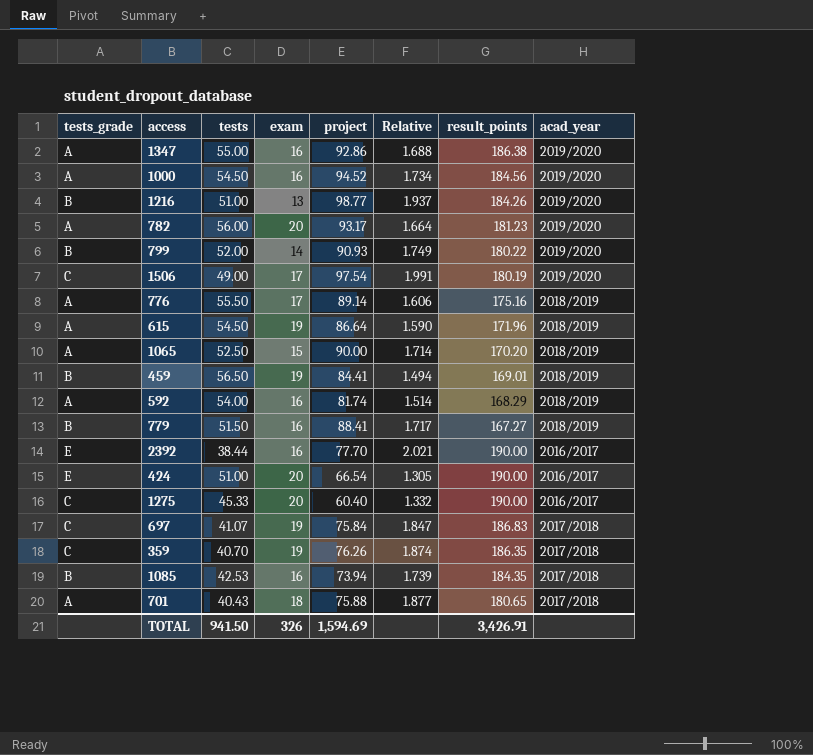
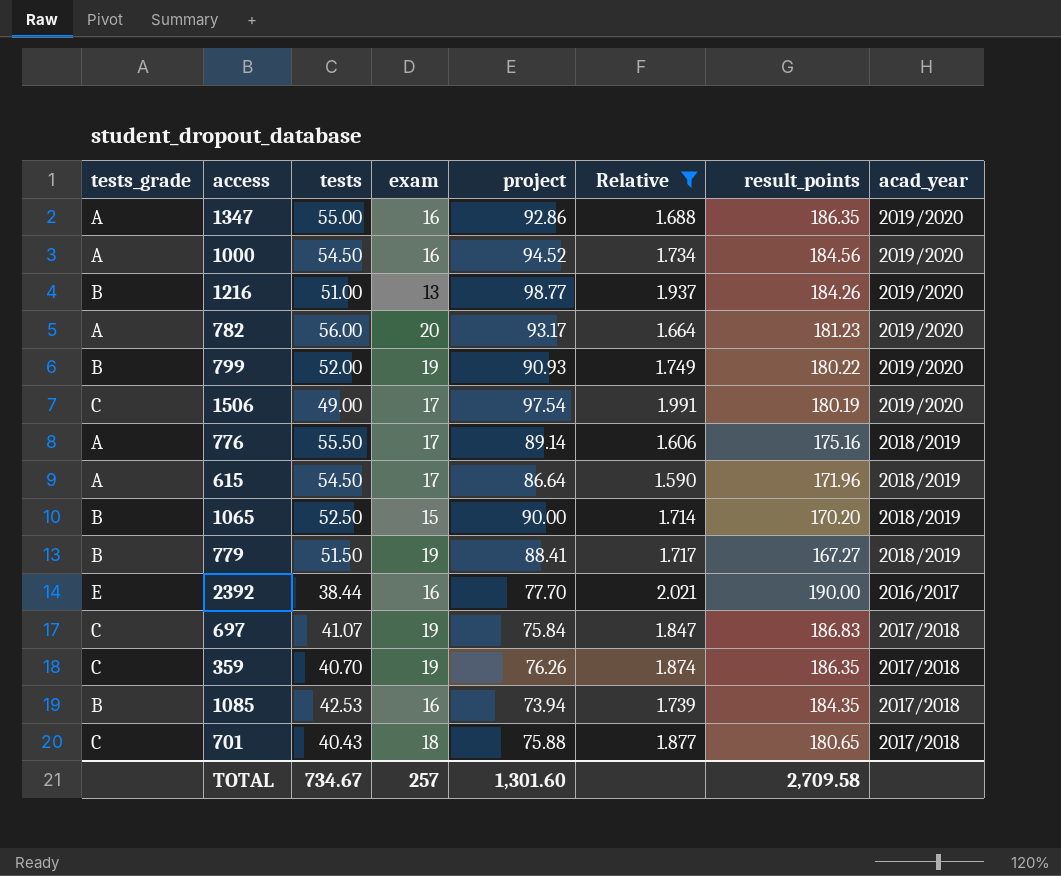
filter: none -> Relative >= 1.590
1347 | result_points: 186.38 -> 186.35
799 | exam: 14 -> 19
615 | exam: 19 -> 17
1065 | tests_grade: A -> B
779 | exam: 16 -> 19
701 | tests_grade: A -> C
TOTAL | tests: 941.50 -> 734.67
TOTAL | exam: 326 -> 257
TOTAL | project: 1,594.69 -> 1,301.60
TOTAL | result_points: 3,426.91 -> 2,709.58

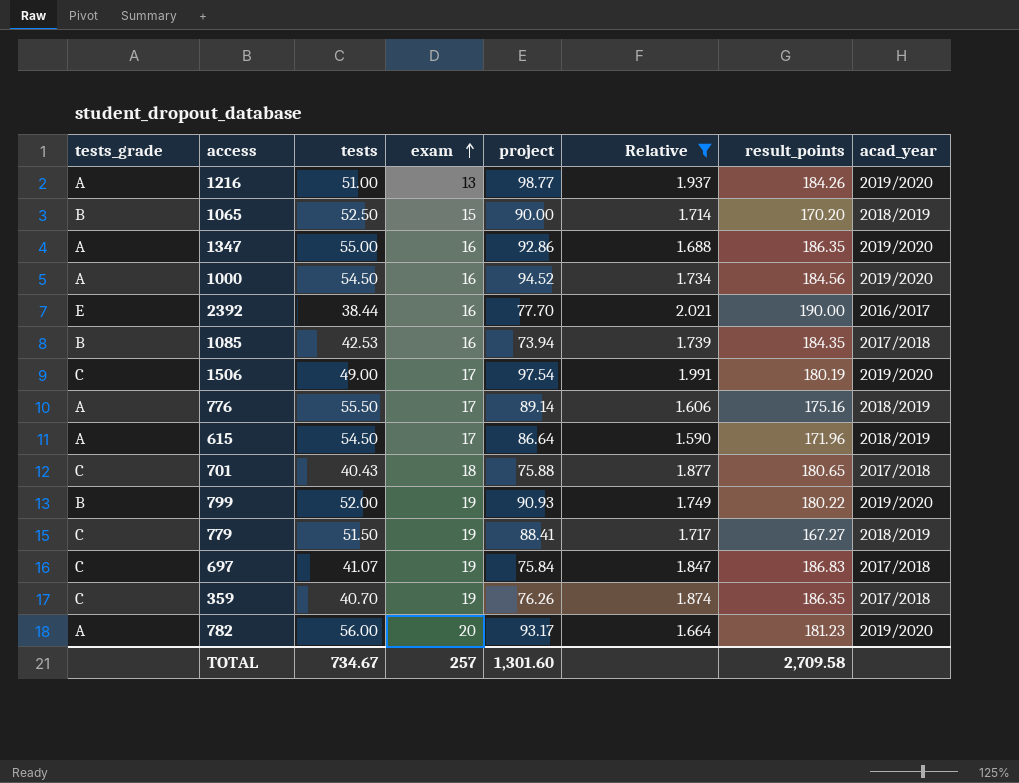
row order: none -> exam ascending
1216 | tests_grade: B -> A
779 | tests_grade: B -> C

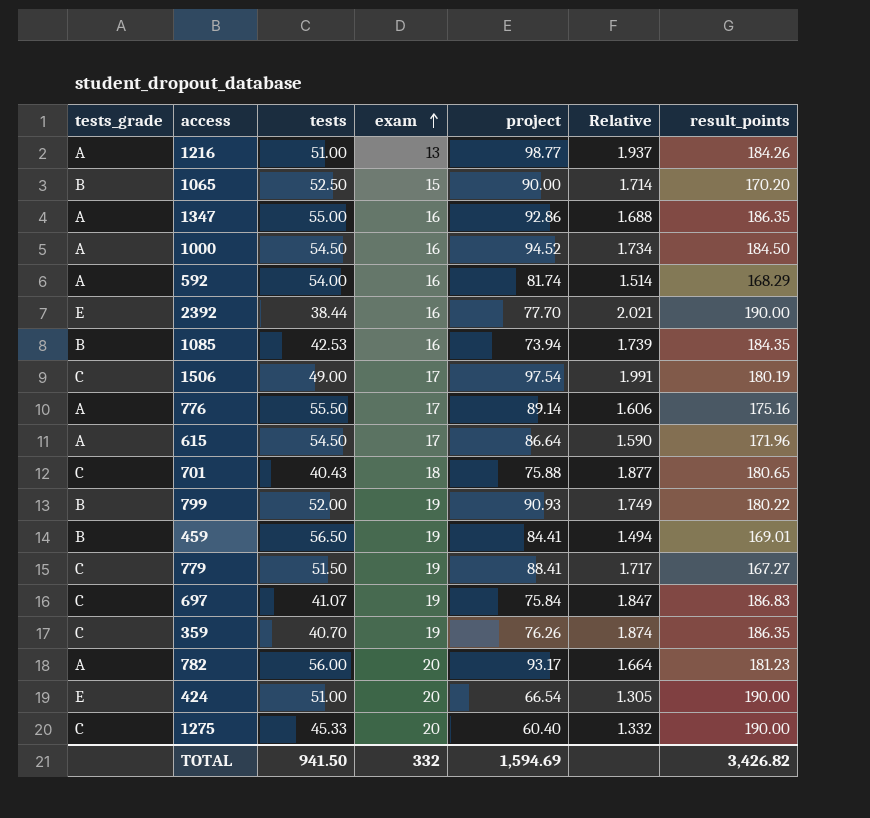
filter: Relative >= 1.590 -> none
column acad_year | position: 8 -> none
1000 | result_points: 184.56 -> 184.50
TOTAL | tests: 734.67 -> 941.50
TOTAL | exam: 257 -> 332
TOTAL | project: 1,301.60 -> 1,594.69
TOTAL | result_points: 2,709.58 -> 3,426.82

